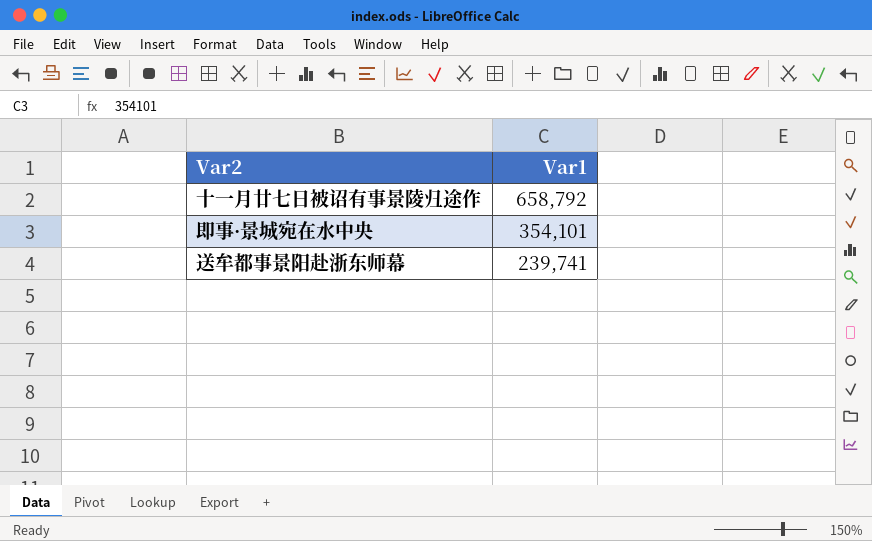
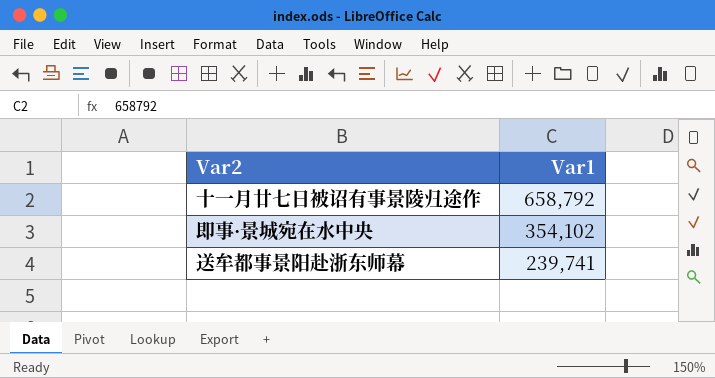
即事·景城宛在水中央 | Var1: 354,101 -> 354,102

